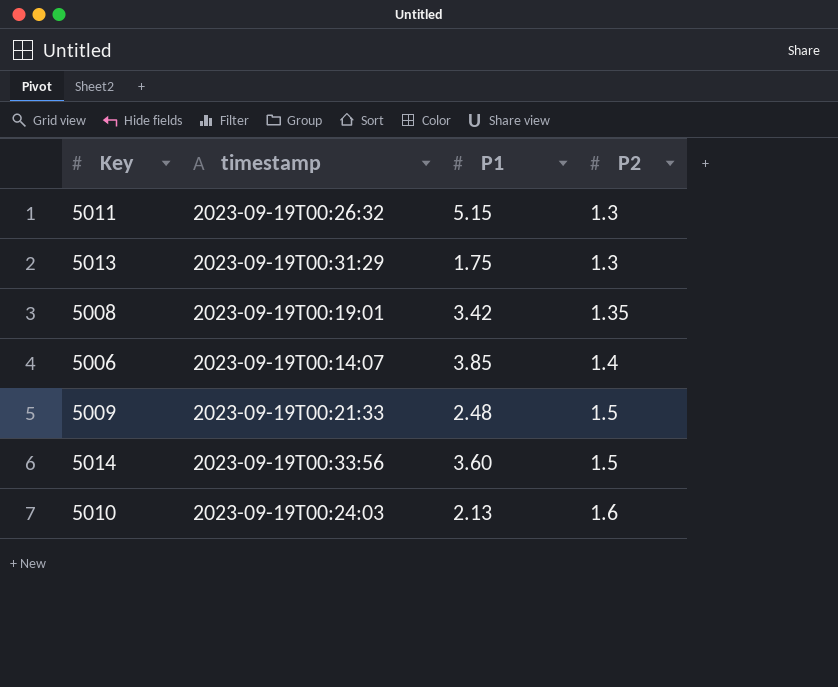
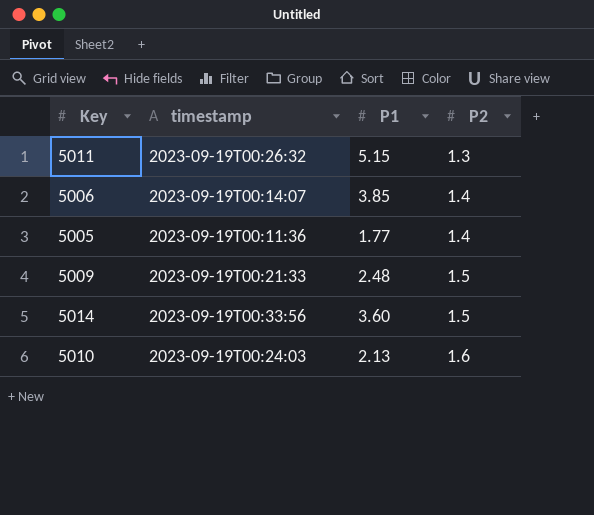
row 5013: 2023-09-19T00:31:29 | 1.75 | 1.3 -> none
row 5008: 2023-09-19T00:19:01 | 3.42 | 1.35 -> none
row 5005: none -> 2023-09-19T00:11:36 | 1.77 | 1.4

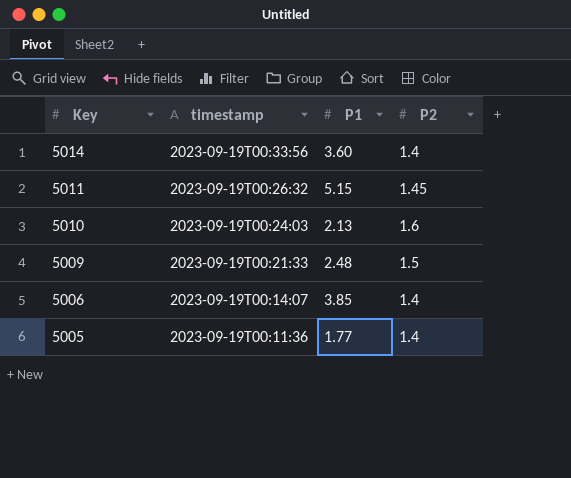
row order: P2 ascending -> Key descending
5014 | P2: 1.5 -> 1.4
5011 | P2: 1.3 -> 1.45

